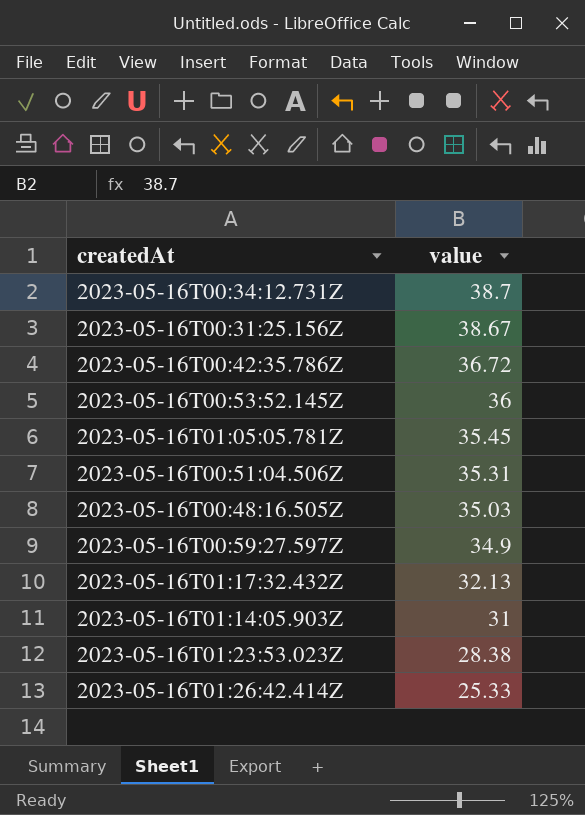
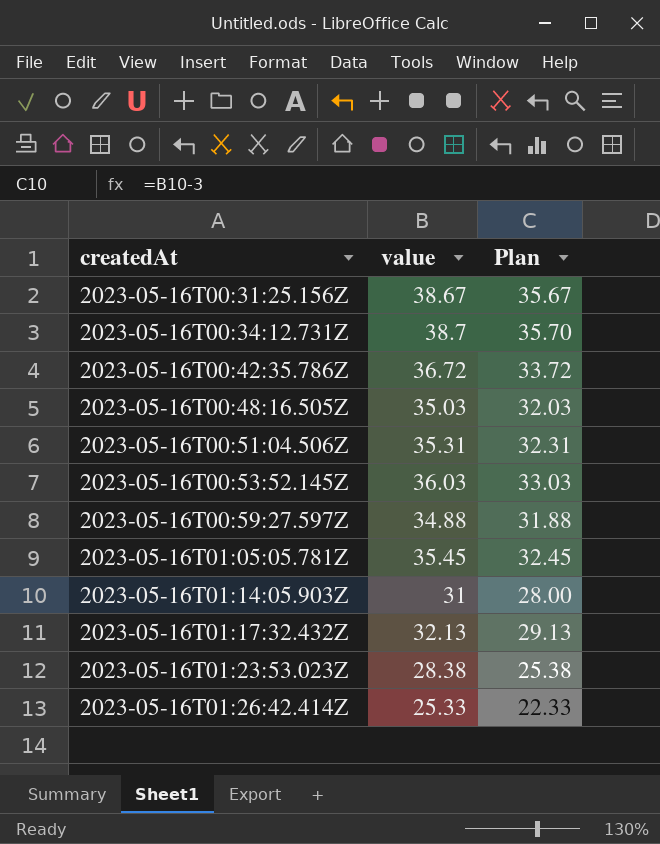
row order: value descending -> createdAt ascending
column Plan | formula: none -> [value] - 3
2023-05-16T00:53:52.145Z | value: 36 -> 36.03
2023-05-16T00:59:27.597Z | value: 34.9 -> 34.88

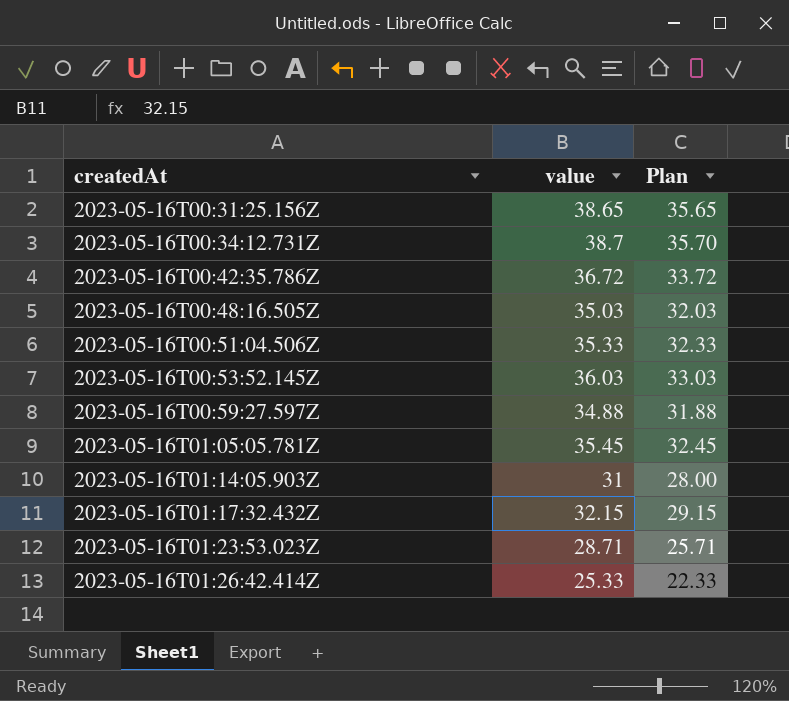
2023-05-16T00:31:25.156Z | value: 38.67 -> 38.65
2023-05-16T00:31:25.156Z | Plan: 35.67 -> 35.65
2023-05-16T00:51:04.506Z | value: 35.31 -> 35.33
2023-05-16T00:51:04.506Z | Plan: 32.31 -> 32.33
2023-05-16T01:17:32.432Z | value: 32.13 -> 32.15
2023-05-16T01:17:32.432Z | Plan: 29.13 -> 29.15
2023-05-16T01:23:53.023Z | value: 28.38 -> 28.71
2023-05-16T01:23:53.023Z | Plan: 25.38 -> 25.71

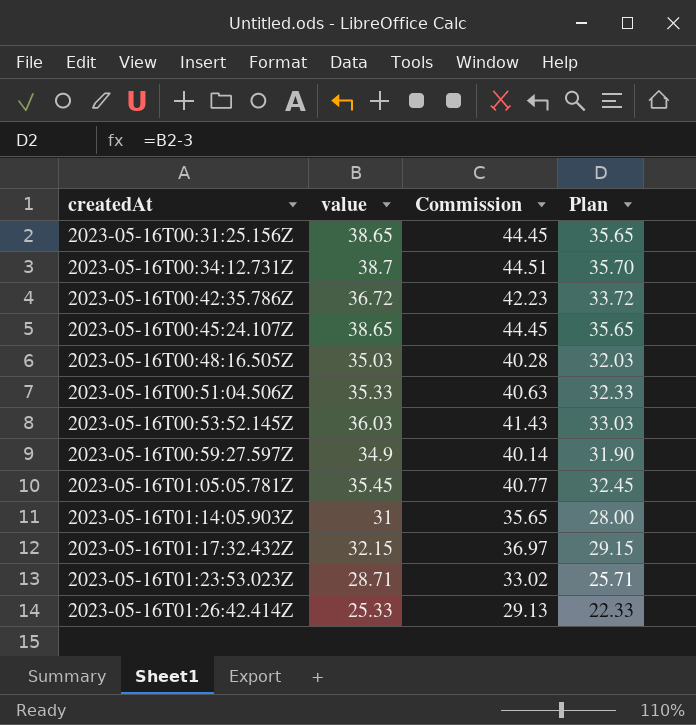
column Commission | formula: none -> [value] * 1.15
row 2023-05-16T00:45:24.107Z: none -> 38.65 | 44.45 | 35.65
2023-05-16T00:59:27.597Z | value: 34.88 -> 34.9
2023-05-16T00:59:27.597Z | Plan: 31.88 -> 31.90

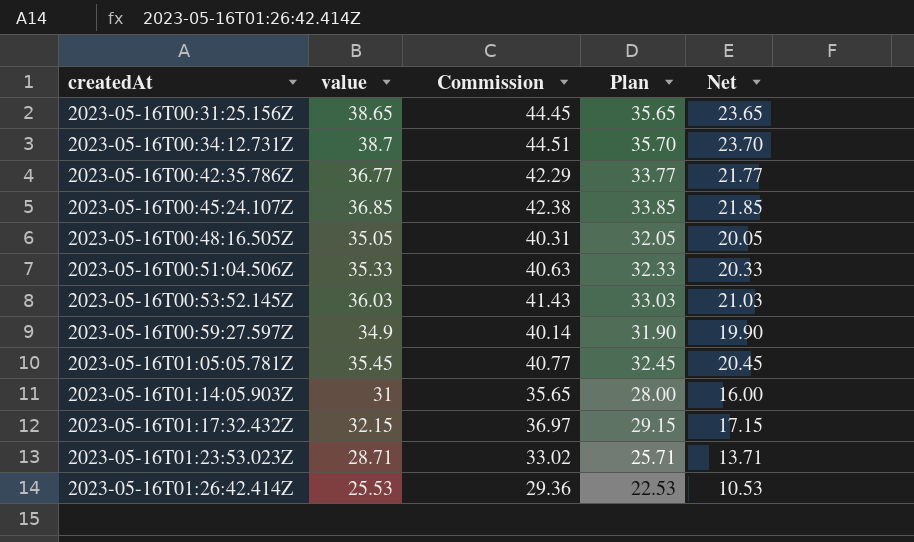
column Net | formula: none -> [value] - 15
2023-05-16T00:42:35.786Z | value: 36.72 -> 36.77
2023-05-16T00:42:35.786Z | Commission: 42.23 -> 42.29
2023-05-16T00:42:35.786Z | Plan: 33.72 -> 33.77
2023-05-16T00:45:24.107Z | value: 38.65 -> 36.85
2023-05-16T00:45:24.107Z | Commission: 44.45 -> 42.38
2023-05-16T00:45:24.107Z | Plan: 35.65 -> 33.85
2023-05-16T00:48:16.505Z | value: 35.03 -> 35.05
2023-05-16T00:48:16.505Z | Commission: 40.28 -> 40.31
2023-05-16T00:48:16.505Z | Plan: 32.03 -> 32.05
2023-05-16T01:26:42.414Z | value: 25.33 -> 25.53
2023-05-16T01:26:42.414Z | Commission: 29.13 -> 29.36
2023-05-16T01:26:42.414Z | Plan: 22.33 -> 22.53

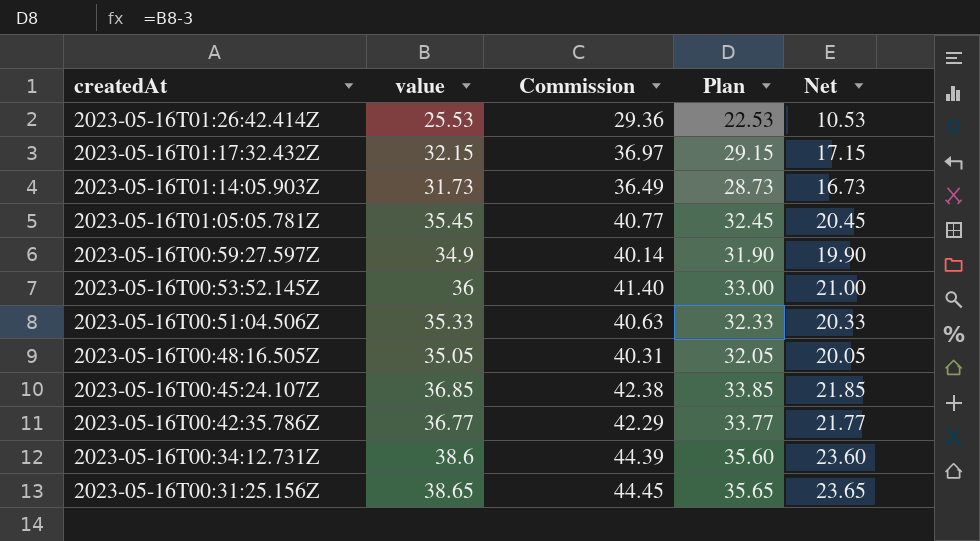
row order: createdAt ascending -> createdAt descending
row 2023-05-16T01:23:53.023Z: 28.71 | 33.02 | 25.71 | 13.71 -> none
2023-05-16T01:14:05.903Z | value: 31 -> 31.73
2023-05-16T01:14:05.903Z | Commission: 35.65 -> 36.49
2023-05-16T01:14:05.903Z | Plan: 28.00 -> 28.73
2023-05-16T01:14:05.903Z | Net: 16.00 -> 16.73
2023-05-16T00:53:52.145Z | value: 36.03 -> 36
2023-05-16T00:53:52.145Z | Commission: 41.43 -> 41.40
2023-05-16T00:53:52.145Z | Plan: 33.03 -> 33.00
2023-05-16T00:53:52.145Z | Net: 21.03 -> 21.00
2023-05-16T00:34:12.731Z | value: 38.7 -> 38.6
2023-05-16T00:34:12.731Z | Commission: 44.51 -> 44.39
2023-05-16T00:34:12.731Z | Plan: 35.70 -> 35.60
2023-05-16T00:34:12.731Z | Net: 23.70 -> 23.60

